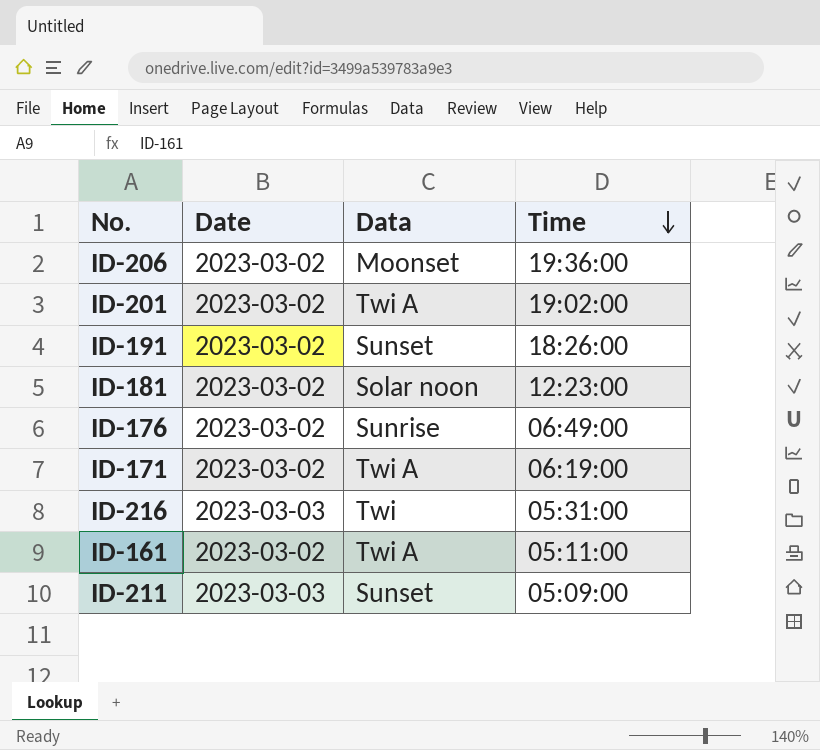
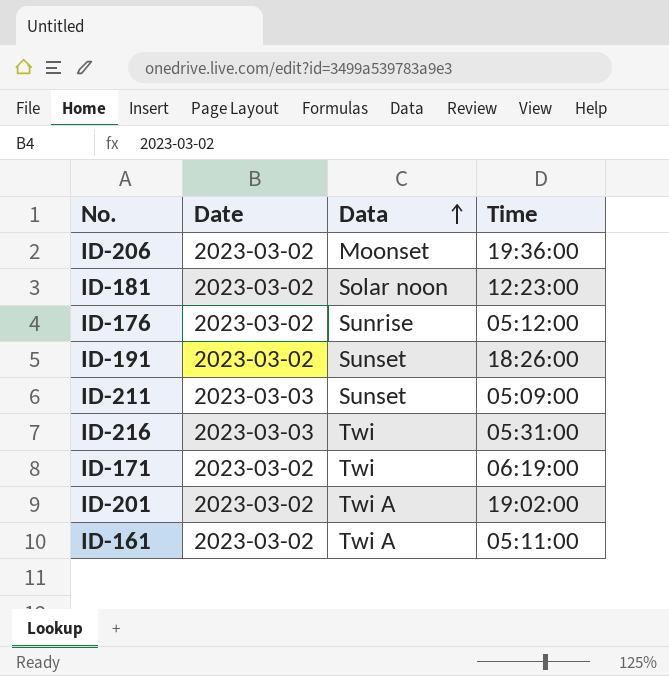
row order: Time descending -> Data ascending
ID-176 | Time: 06:49:00 -> 05:12:00
ID-171 | Data: Twi A -> Twi

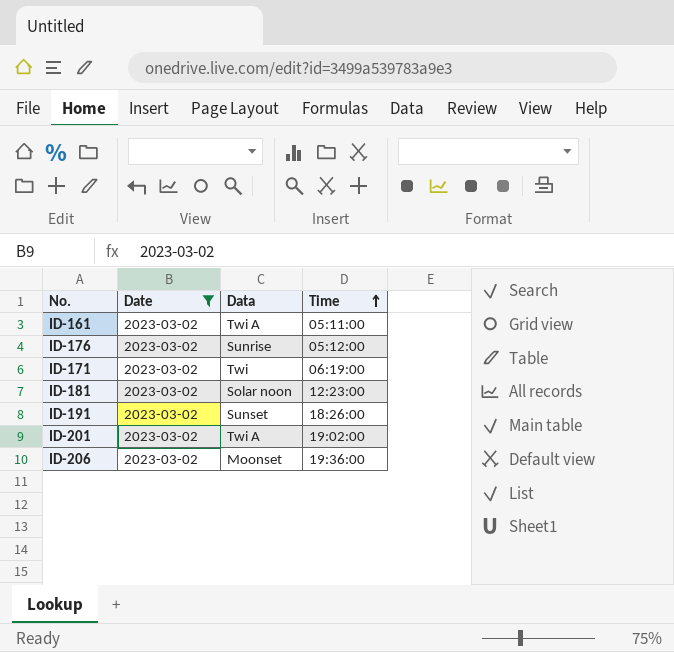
filter: none -> Date = 2023-03-02
row order: Data ascending -> Time ascending

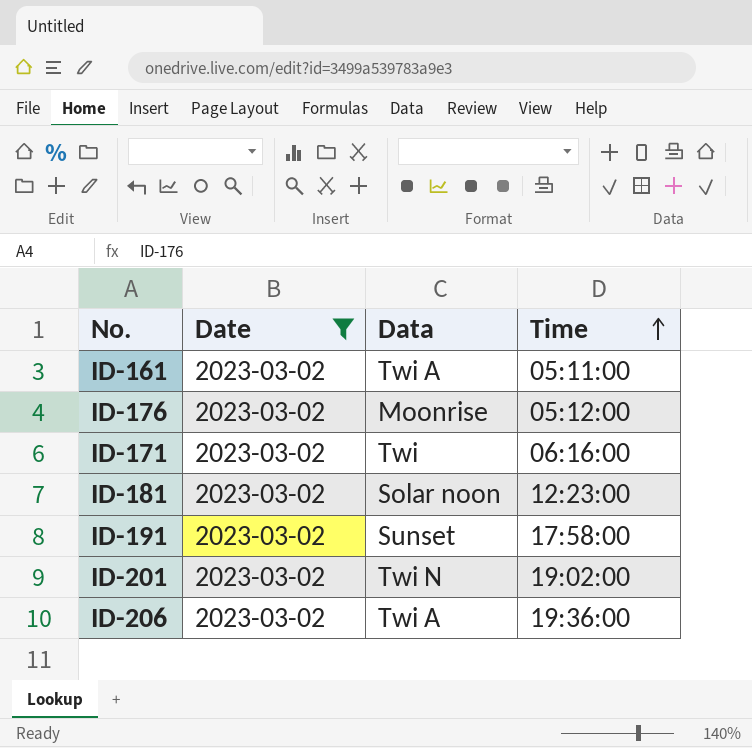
ID-176 | Data: Sunrise -> Moonrise
ID-171 | Time: 06:19:00 -> 06:16:00
ID-191 | Time: 18:26:00 -> 17:58:00
ID-201 | Data: Twi A -> Twi N
ID-206 | Data: Moonset -> Twi A

